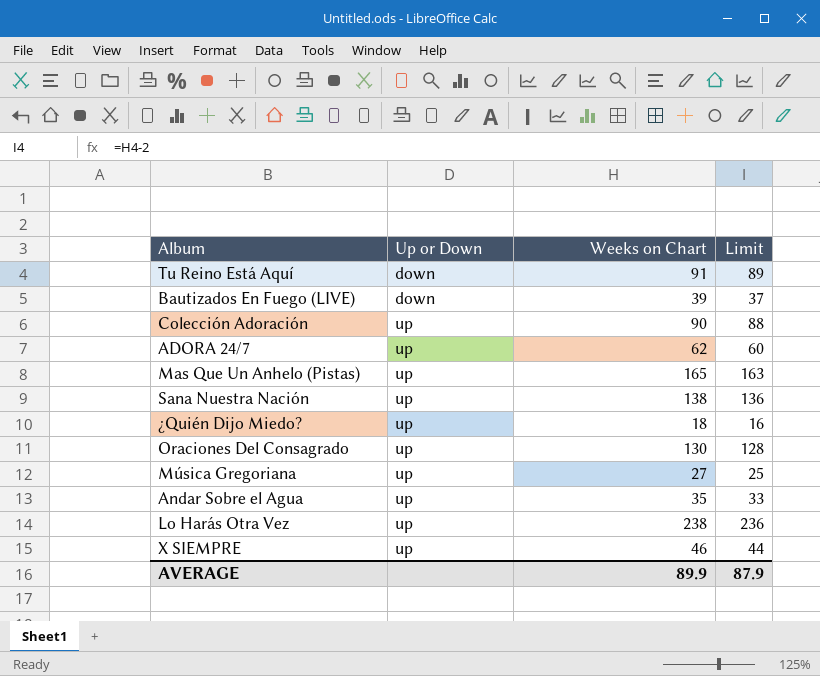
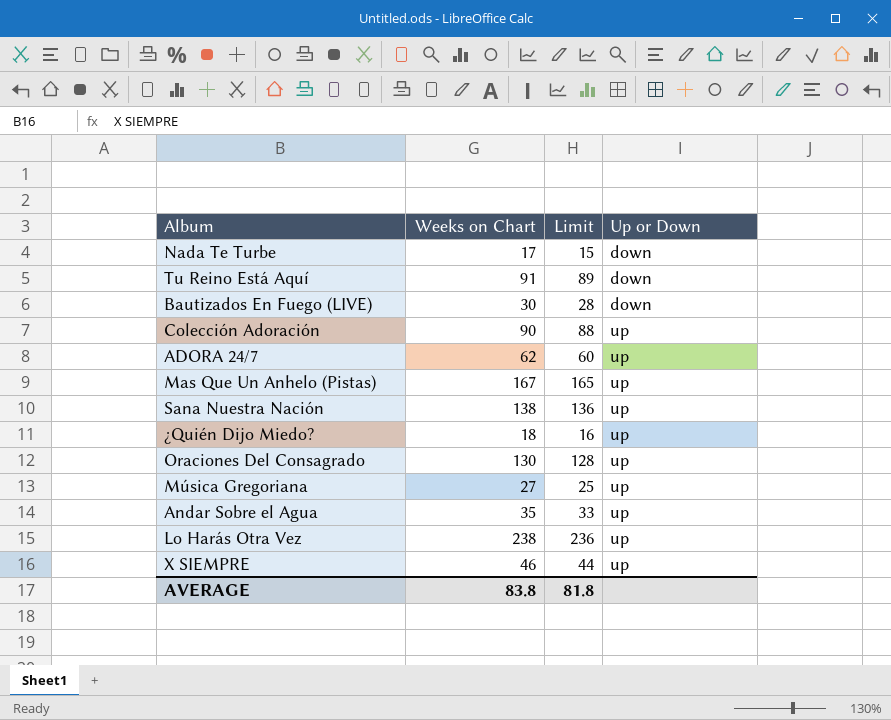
column Up or Down | position: 2 -> 4
row Nada Te Turbe: none -> 17 | 15 | down
Bautizados En Fuego (LIVE) | Weeks on Chart: 39 -> 30
Bautizados En Fuego (LIVE) | Limit: 37 -> 28
Mas Que Un Anhelo (Pistas) | Weeks on Chart: 165 -> 167
Mas Que Un Anhelo (Pistas) | Limit: 163 -> 165
AVERAGE | Weeks on Chart: 89.9 -> 83.8
AVERAGE | Limit: 87.9 -> 81.8

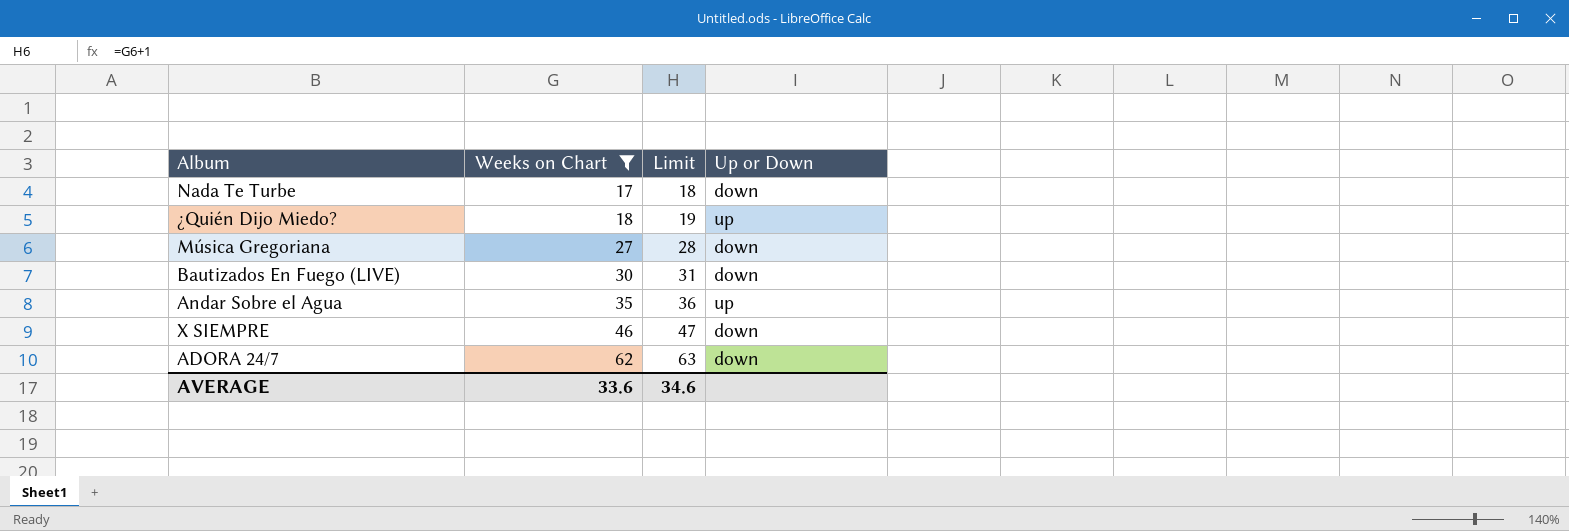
filter: none -> Weeks on Chart <= 62
row order: Up or Down ascending -> Weeks on Chart ascending
column Limit | formula: [Weeks on Chart] - 2 -> [Weeks on Chart] + 1
Música Gregoriana | Up or Down: up -> down
X SIEMPRE | Up or Down: up -> down
ADORA 24/7 | Up or Down: up -> down
AVERAGE | Weeks on Chart: 83.8 -> 33.6
AVERAGE | Limit: 81.8 -> 34.6

